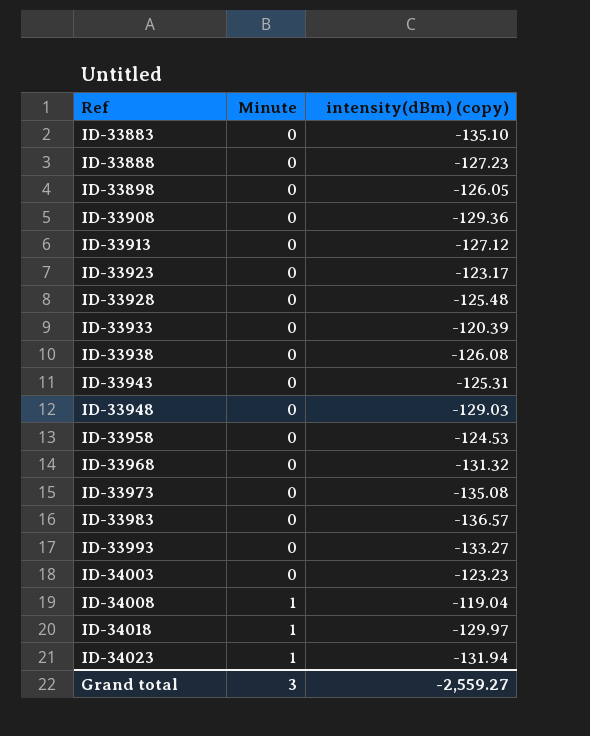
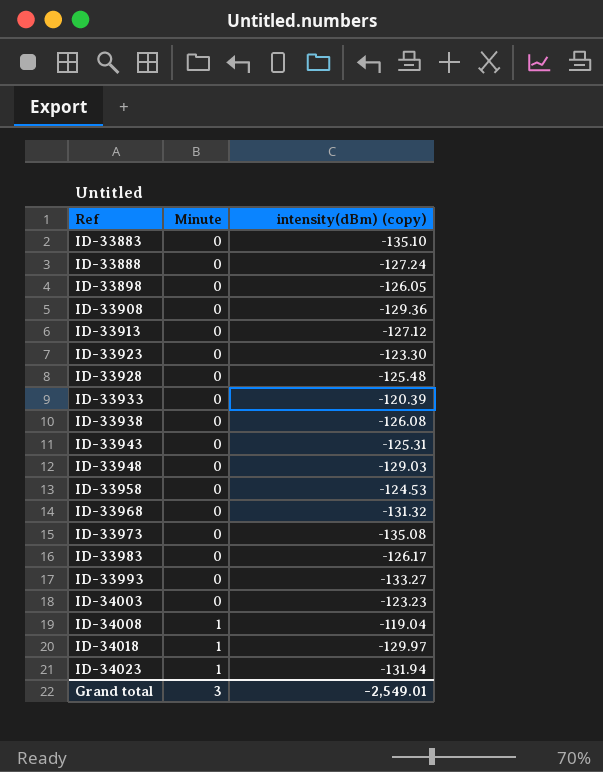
ID-33888 | intensity(dBm) (copy): -127.23 -> -127.24
ID-33923 | intensity(dBm) (copy): -123.17 -> -123.30
ID-33983 | intensity(dBm) (copy): -136.57 -> -126.17
Grand total | intensity(dBm) (copy): -2,559.27 -> -2,549.01

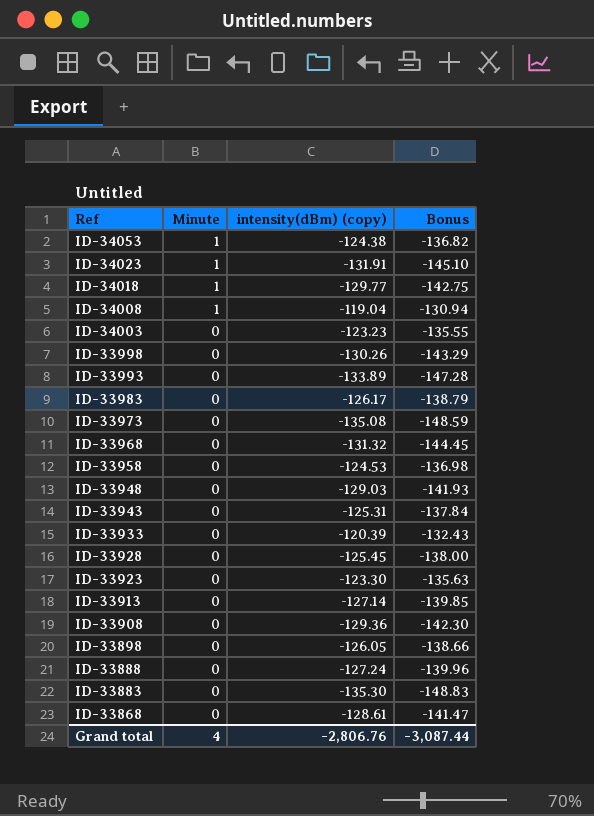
row order: Ref ascending -> Ref descending
column Bonus | formula: none -> [intensity(dBm) (copy)] * 1.1
row ID-33938: 0 | -126.08 -> none
row ID-34053: none -> 1 | -124.38 | -136.82
ID-34023 | intensity(dBm) (copy): -131.94 -> -131.91
ID-34018 | intensity(dBm) (copy): -129.97 -> -129.77
row ID-33998: none -> 0 | -130.26 | -143.29
ID-33993 | intensity(dBm) (copy): -133.27 -> -133.89
ID-33928 | intensity(dBm) (copy): -125.48 -> -125.45
ID-33913 | intensity(dBm) (copy): -127.12 -> -127.14
ID-33883 | intensity(dBm) (copy): -135.10 -> -135.30
row ID-33868: none -> 0 | -128.61 | -141.47
Grand total | Minute: 3 -> 4
Grand total | intensity(dBm) (copy): -2,549.01 -> -2,806.76

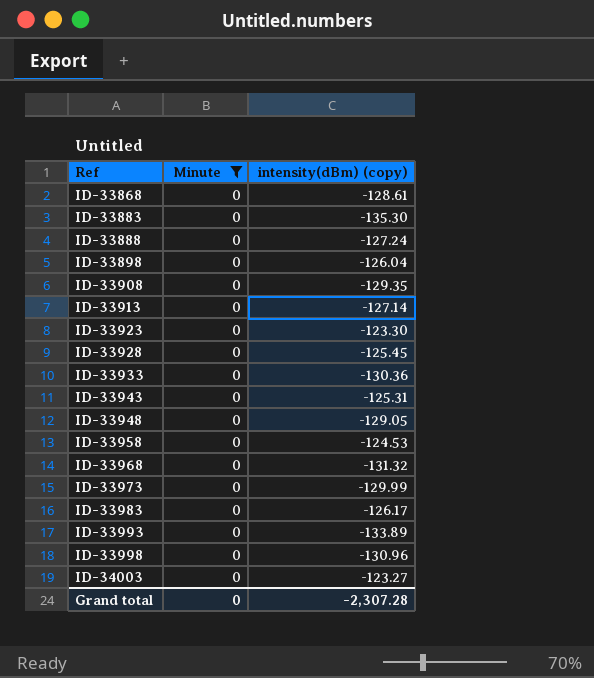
filter: none -> Minute = 0
row order: Ref descending -> Ref ascending
column Bonus | formula: [intensity(dBm) (copy)] * 1.1 -> none
ID-33898 | intensity(dBm) (copy): -126.05 -> -126.04
ID-33908 | intensity(dBm) (copy): -129.36 -> -129.35
ID-33933 | intensity(dBm) (copy): -120.39 -> -130.36
ID-33948 | intensity(dBm) (copy): -129.03 -> -129.05
ID-33973 | intensity(dBm) (copy): -135.08 -> -129.99
ID-33998 | intensity(dBm) (copy): -130.26 -> -130.96
ID-34003 | intensity(dBm) (copy): -123.23 -> -123.27
Grand total | Minute: 4 -> 0
Grand total | intensity(dBm) (copy): -2,806.76 -> -2,307.28

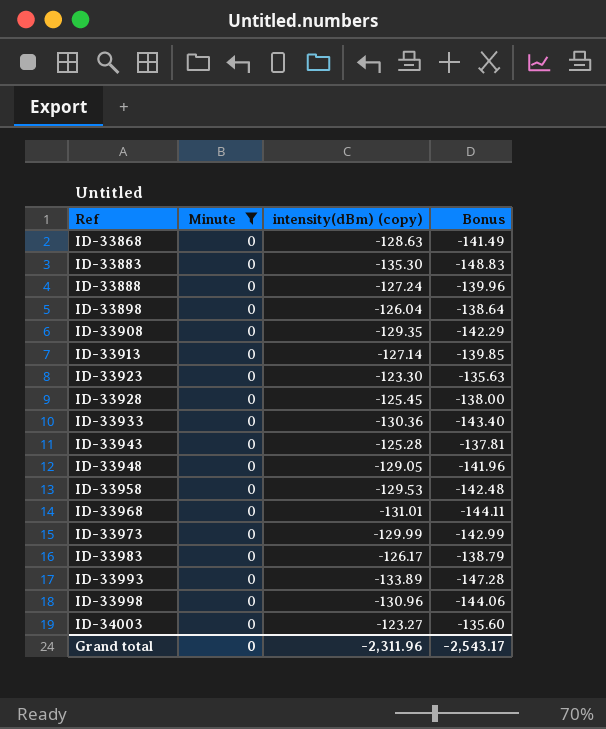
column Bonus | formula: none -> [intensity(dBm) (copy)] * 1.1
ID-33868 | intensity(dBm) (copy): -128.61 -> -128.63
ID-33943 | intensity(dBm) (copy): -125.31 -> -125.28
ID-33958 | intensity(dBm) (copy): -124.53 -> -129.53
ID-33968 | intensity(dBm) (copy): -131.32 -> -131.01
Grand total | intensity(dBm) (copy): -2,307.28 -> -2,311.96

